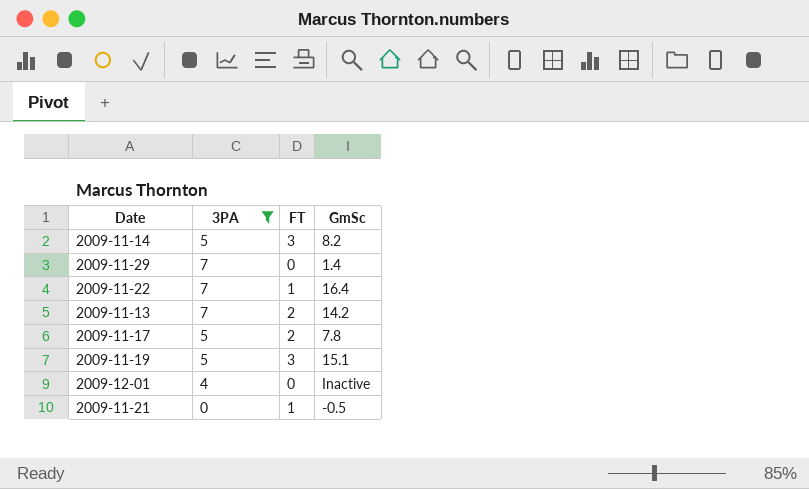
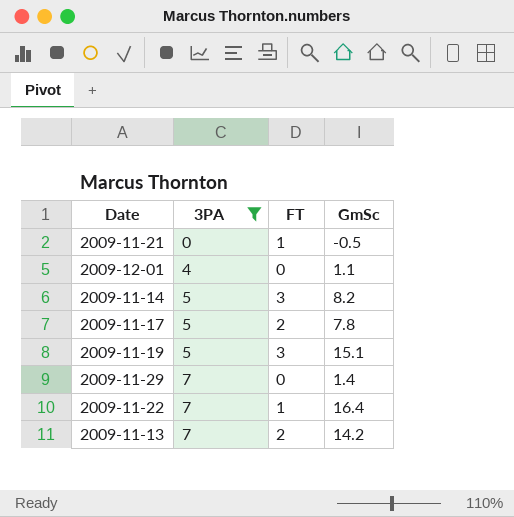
row order: none -> 3PA ascending
2009-12-01 | GmSc: Inactive -> 1.1

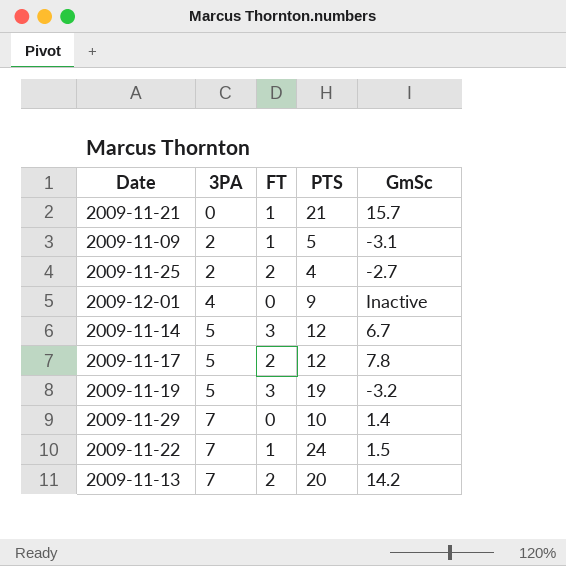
filter: 3PA != 2 -> none
column PTS | position: none -> 4
2009-11-21 | GmSc: -0.5 -> 15.7
2009-12-01 | GmSc: 1.1 -> Inactive
2009-11-14 | GmSc: 8.2 -> 6.7
2009-11-19 | GmSc: 15.1 -> -3.2
2009-11-22 | GmSc: 16.4 -> 1.5

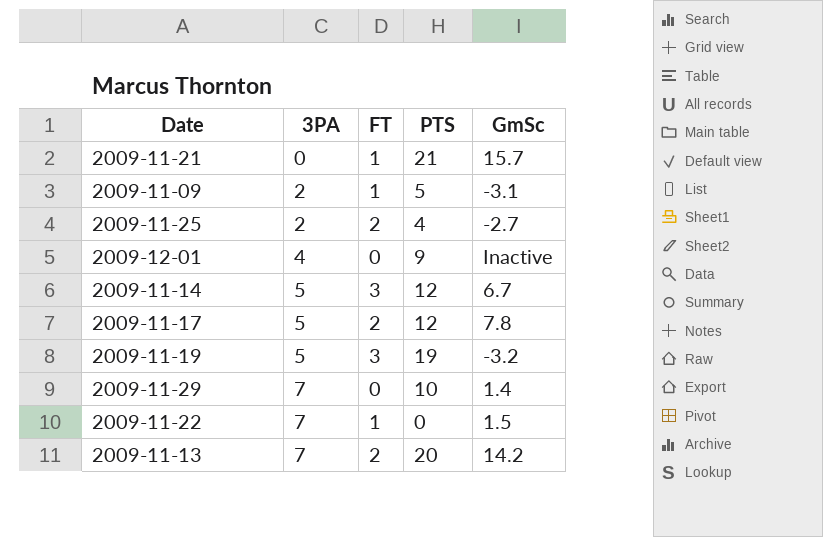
2009-11-22 | PTS: 24 -> 0

